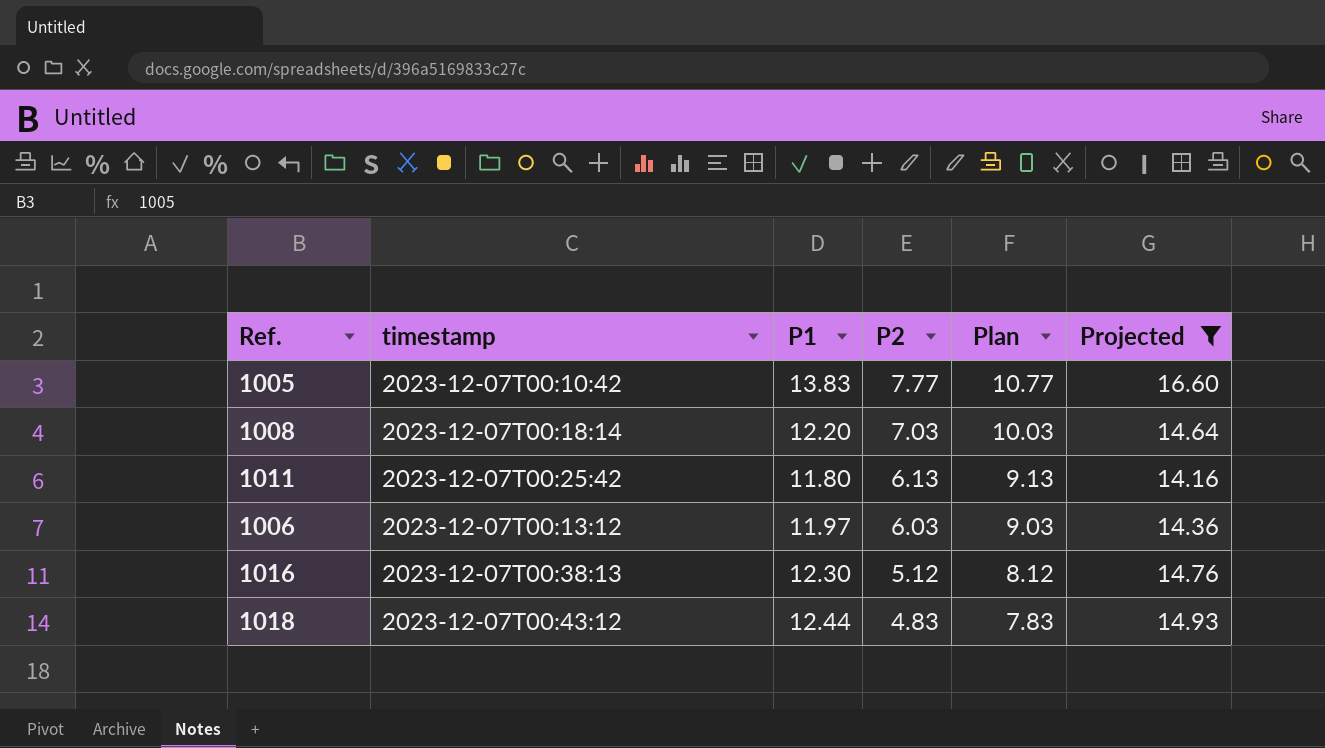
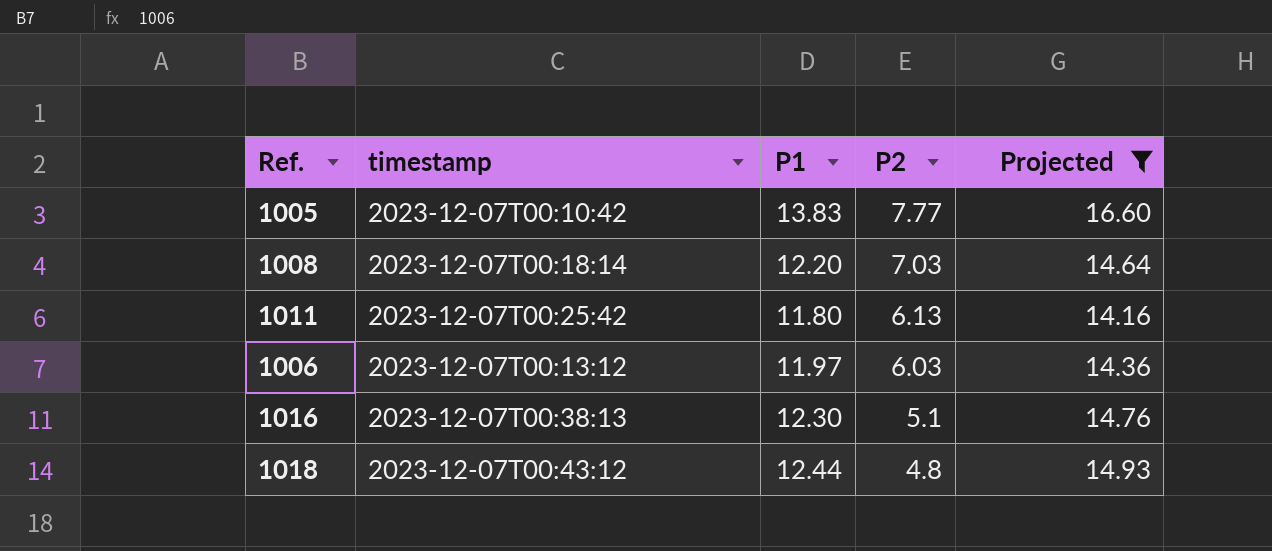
column Plan | formula: [P2] + 3 -> none
1016 | P2: 5.12 -> 5.1
1018 | P2: 4.83 -> 4.8

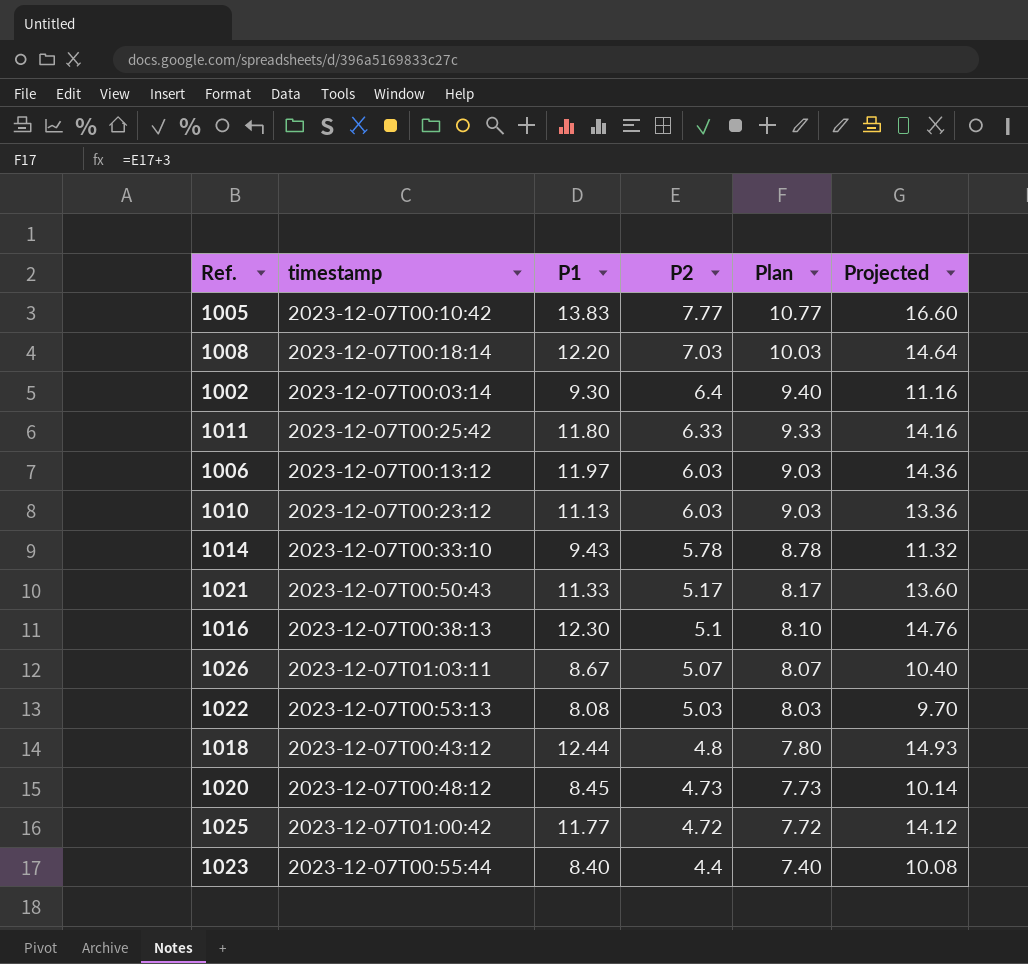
filter: Projected >= 14.16 -> none
column Plan | formula: none -> [P2] + 3
1011 | P2: 6.13 -> 6.33

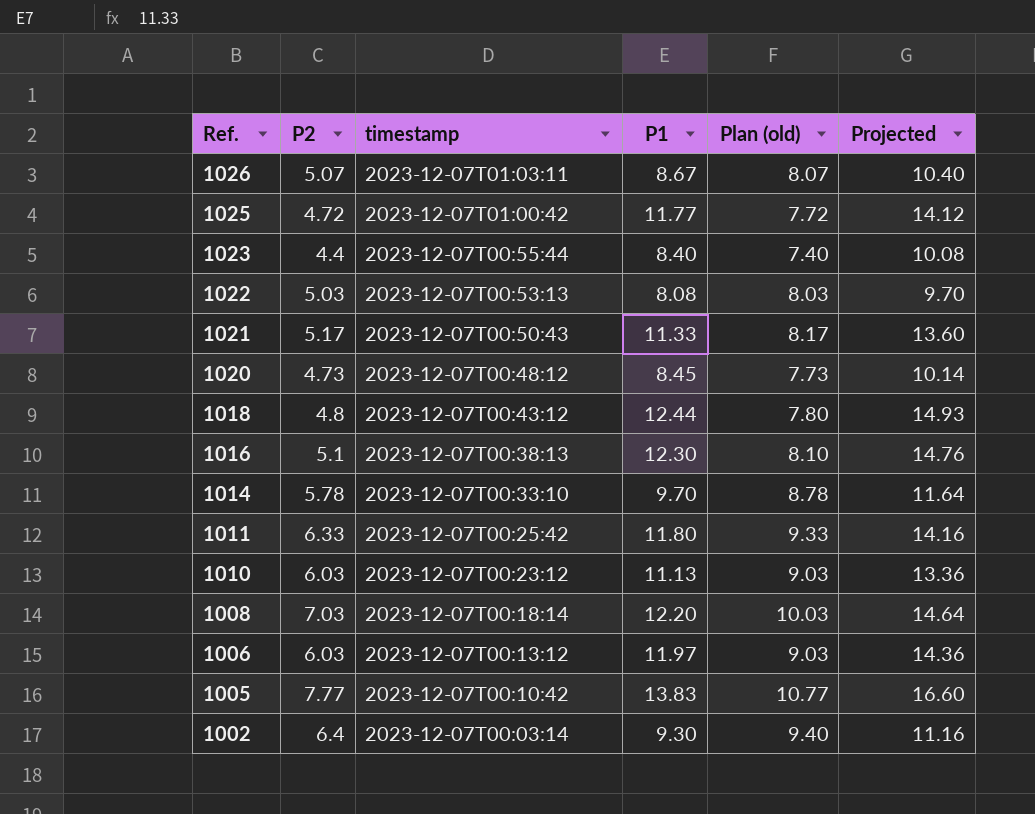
row order: P2 descending -> Ref. descending
column P2 | position: 4 -> 2
column name: Plan -> Plan (old)
1014 | P1: 9.43 -> 9.70
1014 | Projected: 11.32 -> 11.64

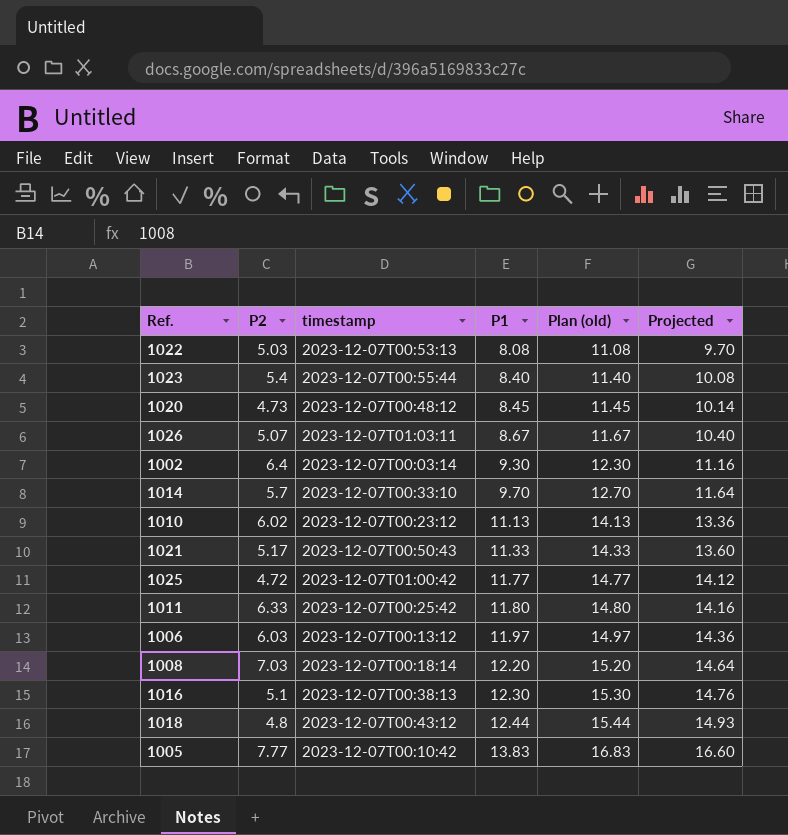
row order: Ref. descending -> P1 ascending
column Plan (old) | formula: [P2] + 3 -> [P1] + 3
1023 | P2: 4.4 -> 5.4
1014 | P2: 5.78 -> 5.7
1010 | P2: 6.03 -> 6.02

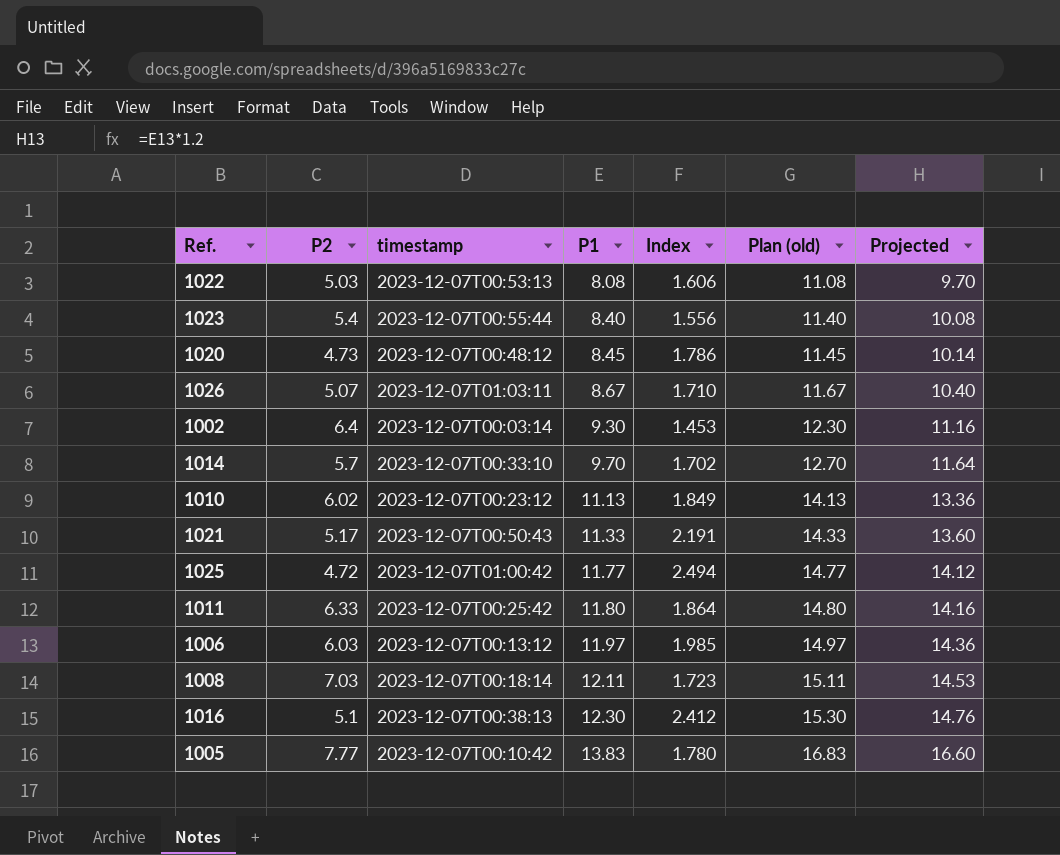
column Index | formula: none -> [P1] / [P2]
row 1018: 4.8 | 2023-12-07T00:43:12 | 12.44 | 15.44 | 14.93 -> none
1008 | P1: 12.20 -> 12.11
1008 | Plan (old): 15.20 -> 15.11
1008 | Projected: 14.64 -> 14.53

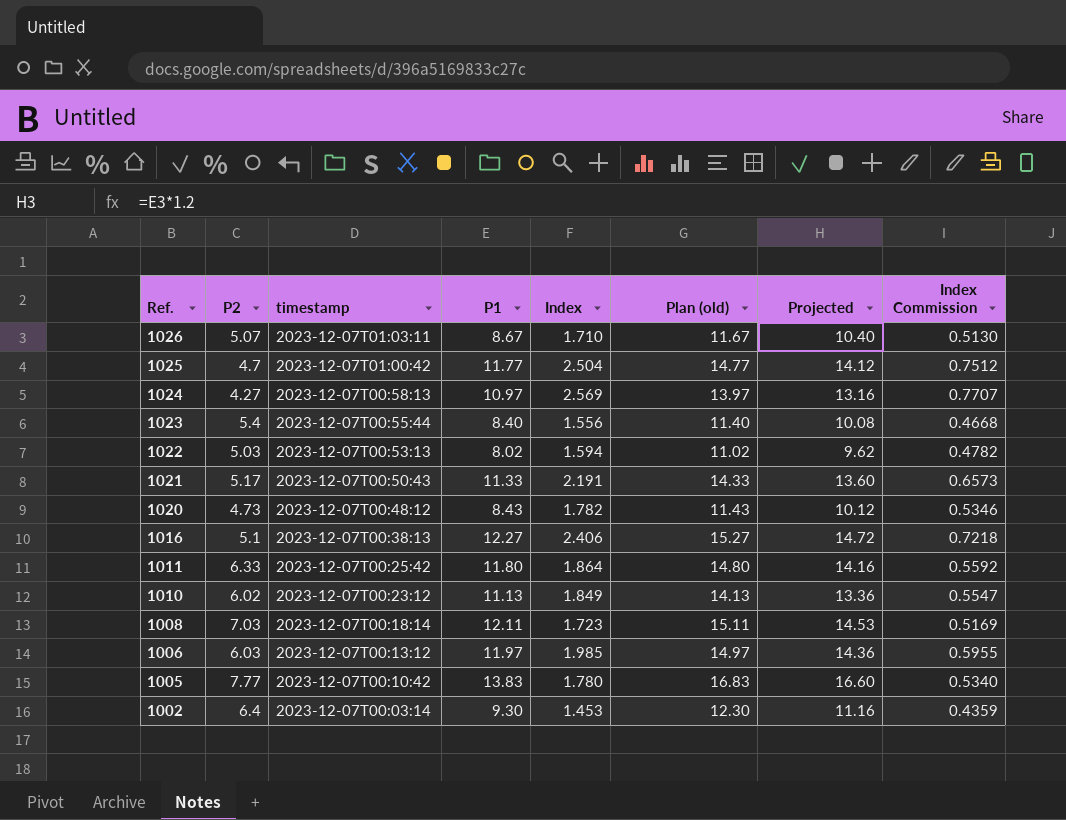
row order: P1 ascending -> Ref. descending
column Index Commission | formula: none -> [Index] * 0.3
row 1014: 5.7 | 2023-12-07T00:33:10 | 9.70 | 1.702 | 12.70 | 11.64 -> none
1025 | P2: 4.72 -> 4.7
1025 | Index: 2.494 -> 2.504
row 1024: none -> 4.27 | 2023-12-07T00:58:13 | 10.97 | 2.569 | 13.97 | 13.16 | 0.7707
1022 | P1: 8.08 -> 8.02
1022 | Index: 1.606 -> 1.594
1022 | Plan (old): 11.08 -> 11.02
1022 | Projected: 9.70 -> 9.62
1020 | P1: 8.45 -> 8.43
1020 | Index: 1.786 -> 1.782
1020 | Plan (old): 11.45 -> 11.43
1020 | Projected: 10.14 -> 10.12
1016 | P1: 12.30 -> 12.27
1016 | Index: 2.412 -> 2.406
1016 | Plan (old): 15.30 -> 15.27
1016 | Projected: 14.76 -> 14.72

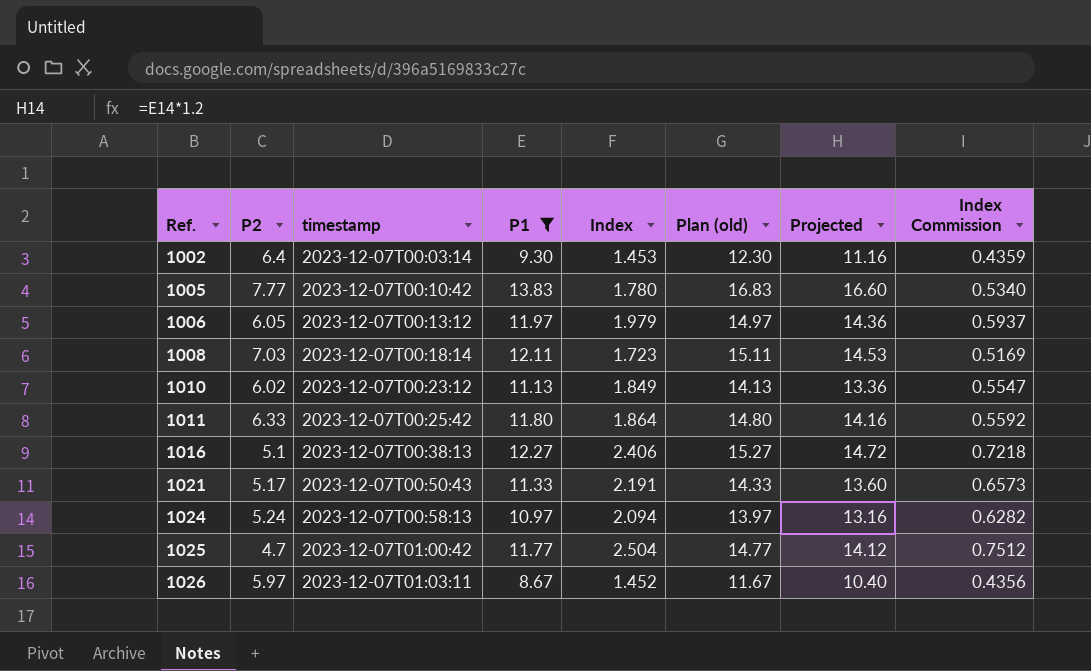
filter: none -> P1 >= 8.67
row order: Ref. descending -> Ref. ascending
1006 | P2: 6.03 -> 6.05
1006 | Index: 1.985 -> 1.979
1006 | Index Commission: 0.5955 -> 0.5937
1024 | P2: 4.27 -> 5.24
1024 | Index: 2.569 -> 2.094
1024 | Index Commission: 0.7707 -> 0.6282
1026 | P2: 5.07 -> 5.97
1026 | Index: 1.710 -> 1.452
1026 | Index Commission: 0.5130 -> 0.4356

